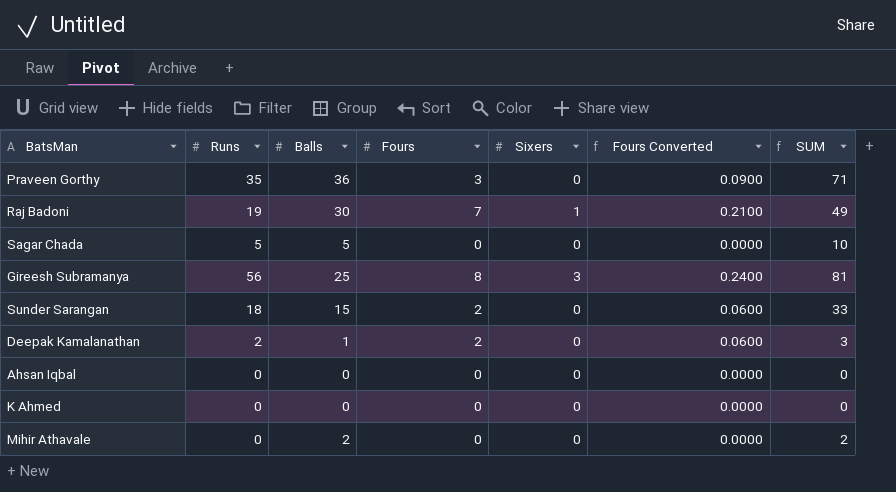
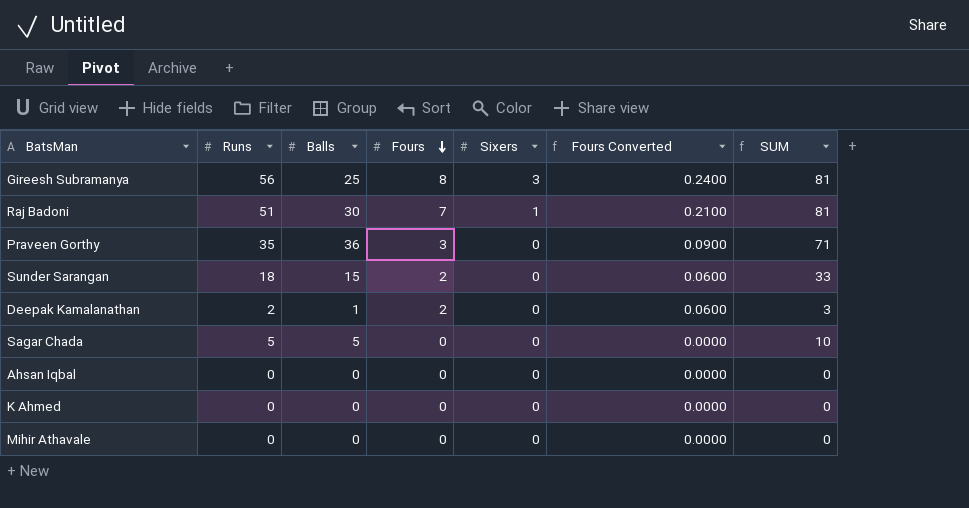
row order: none -> Fours descending
Raj Badoni | Runs: 19 -> 51
Raj Badoni | SUM: 49 -> 81
Mihir Athavale | Balls: 2 -> 0
Mihir Athavale | SUM: 2 -> 0

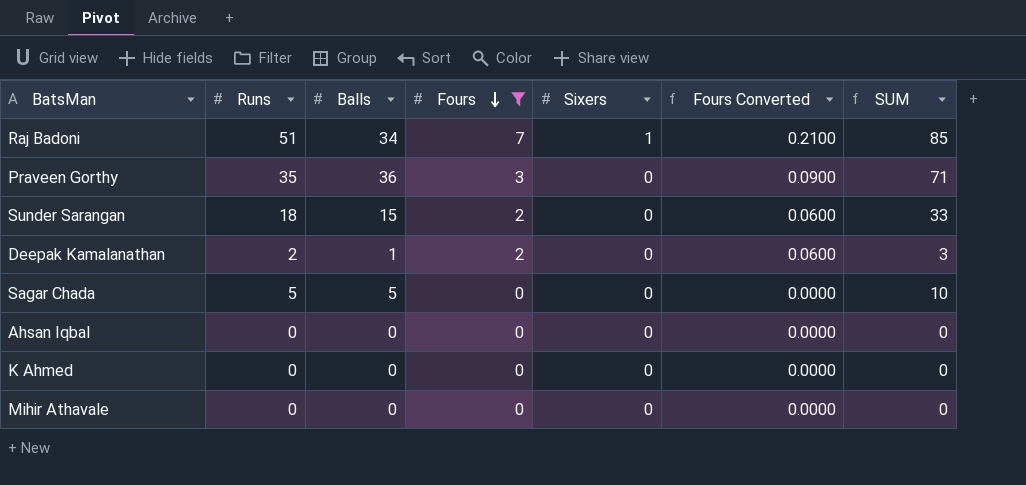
filter: none -> Fours != 8
Raj Badoni | Balls: 30 -> 34
Raj Badoni | SUM: 81 -> 85

